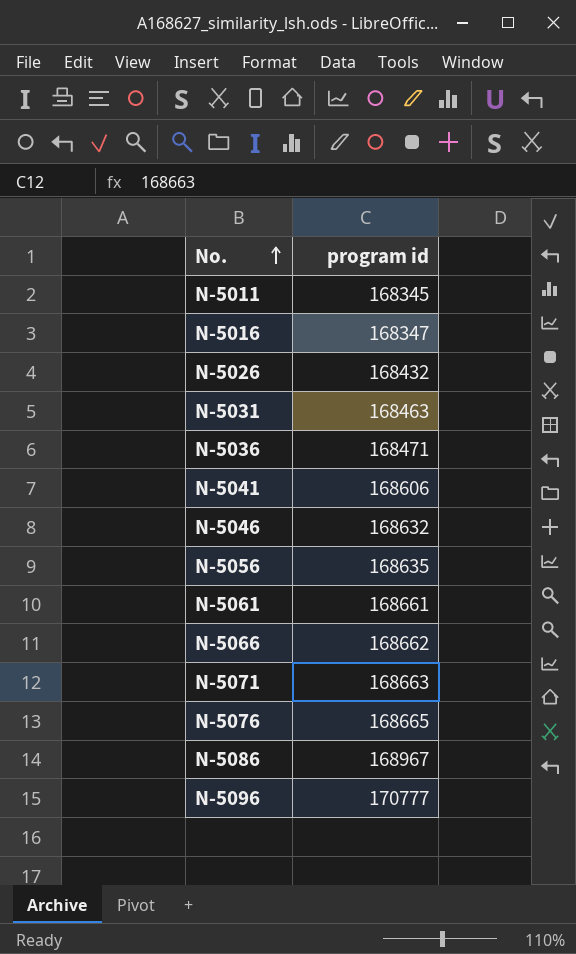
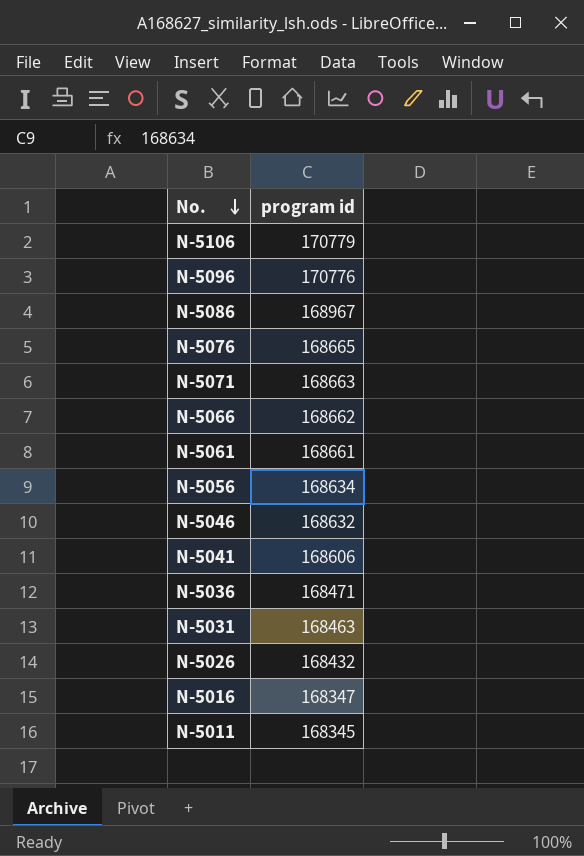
row order: No. ascending -> No. descending
row N-5106: none -> 170779
N-5096 | program id: 170777 -> 170776
N-5056 | program id: 168635 -> 168634

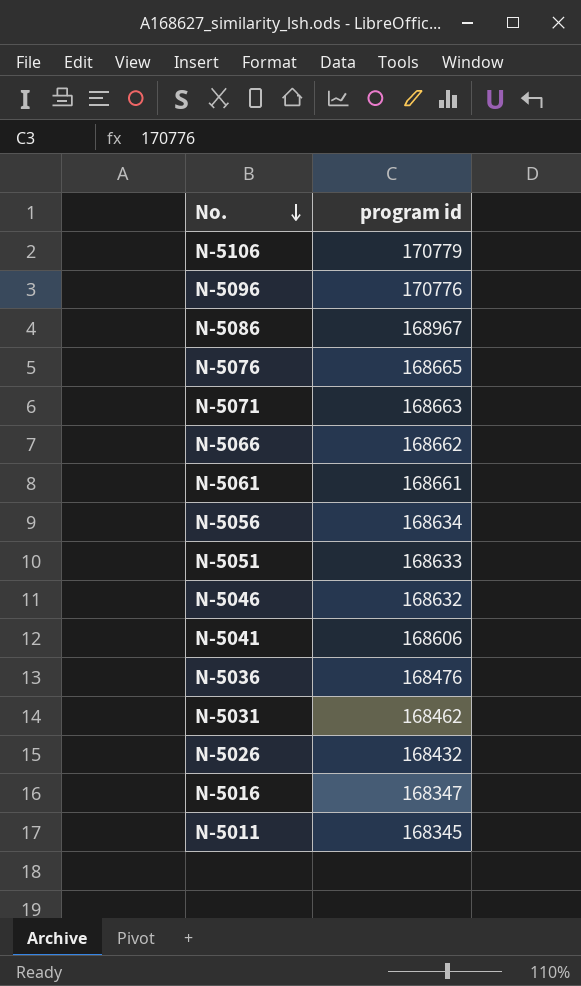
row N-5051: none -> 168633
N-5036 | program id: 168471 -> 168476
N-5031 | program id: 168463 -> 168462

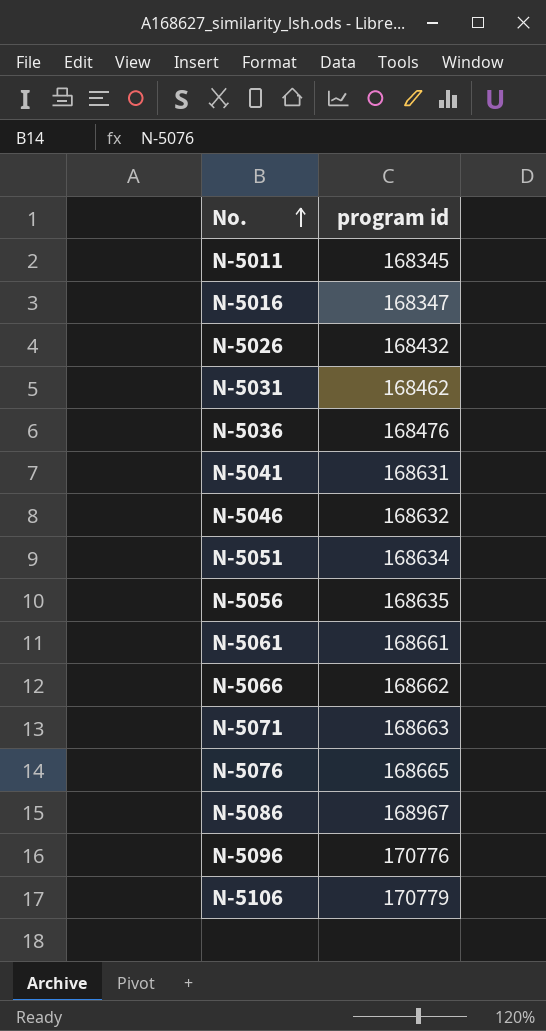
row order: No. descending -> No. ascending
N-5041 | program id: 168606 -> 168631
N-5051 | program id: 168633 -> 168634
N-5056 | program id: 168634 -> 168635

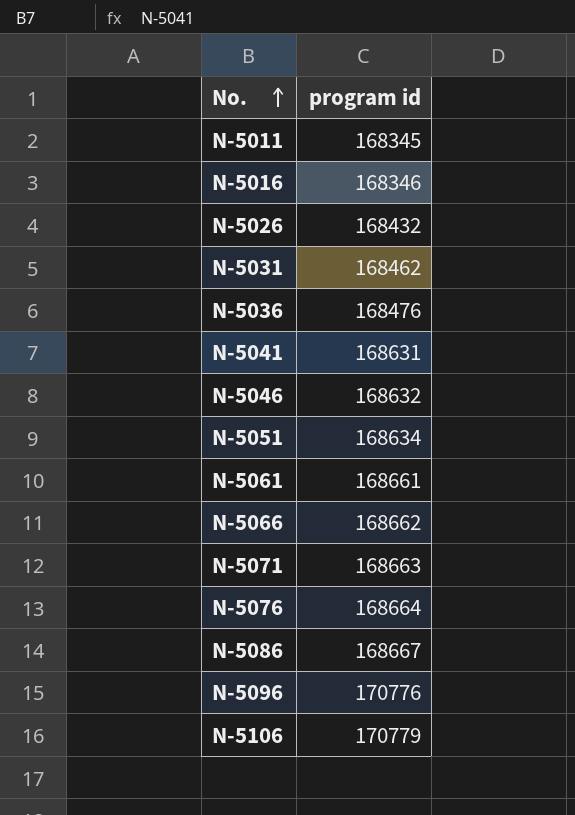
row N-5056: 168635 -> none
N-5016 | program id: 168347 -> 168346
N-5076 | program id: 168665 -> 168664
N-5086 | program id: 168967 -> 168667

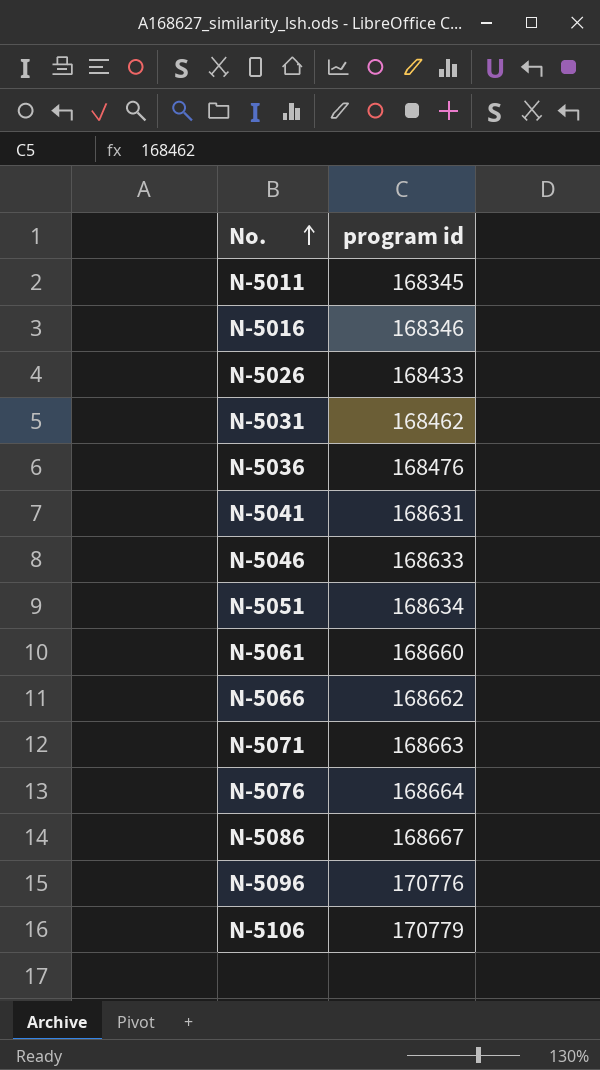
N-5026 | program id: 168432 -> 168433
N-5046 | program id: 168632 -> 168633
N-5061 | program id: 168661 -> 168660

